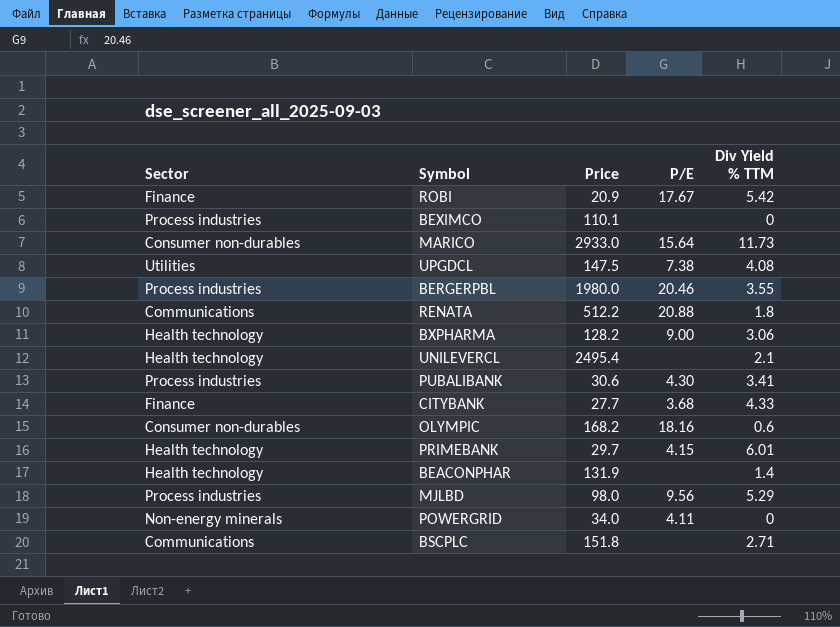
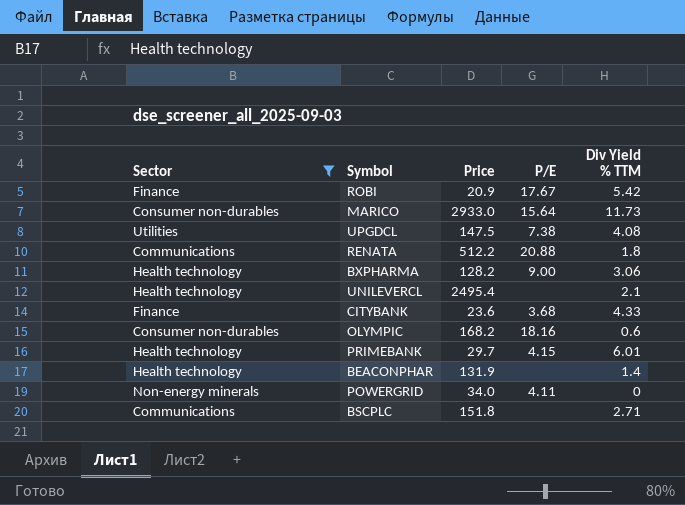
filter: none -> Sector != Process industries
CITYBANK | Price: 27.7 -> 23.6

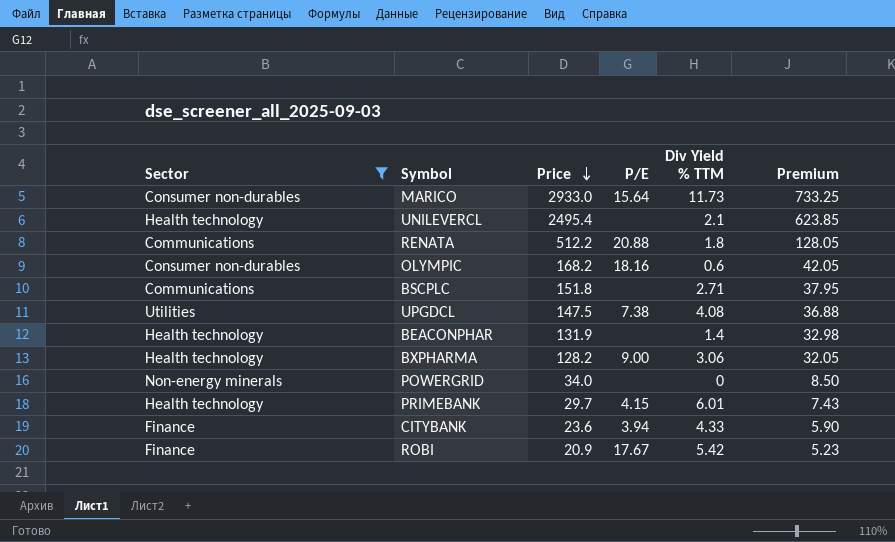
row order: none -> Price descending
column Premium | formula: none -> [Price] * 0.25
POWERGRID | P/E: 4.11 -> none
CITYBANK | P/E: 3.68 -> 3.94

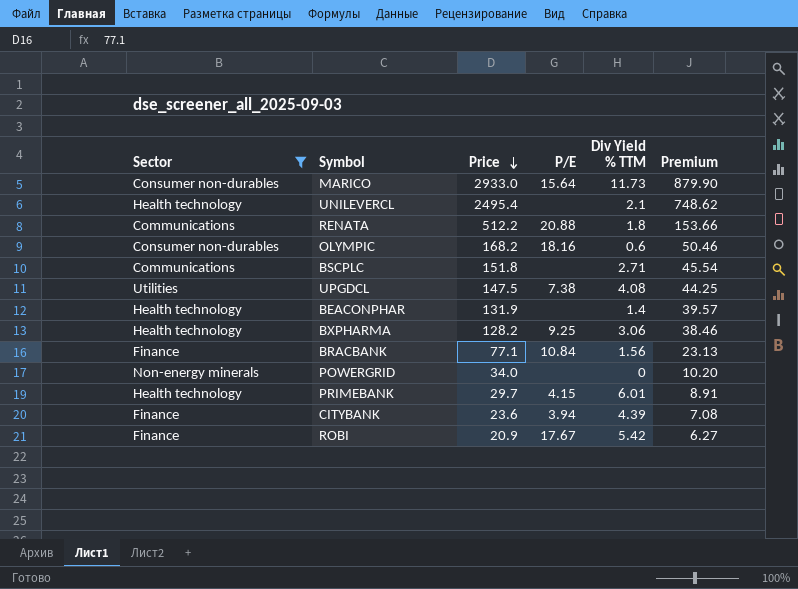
column Premium | formula: [Price] * 0.25 -> [Price] * 0.3
BXPHARMA | P/E: 9.00 -> 9.25
row BRACBANK: none -> Finance | 77.1 | 10.84 | 1.56 | 23.13
CITYBANK | Div Yield % TTM: 4.33 -> 4.39

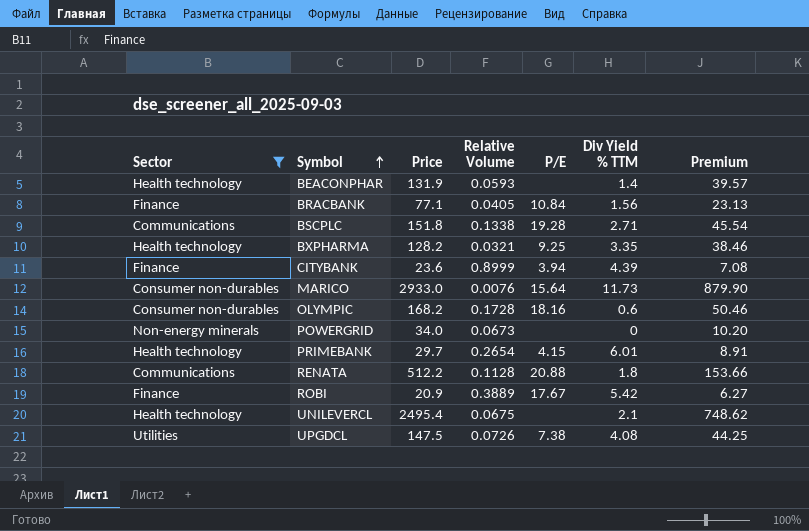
row order: Price descending -> Symbol ascending
column Relative Volume | position: none -> 4
BSCPLC | P/E: none -> 19.28
BXPHARMA | Div Yield % TTM: 3.06 -> 3.35

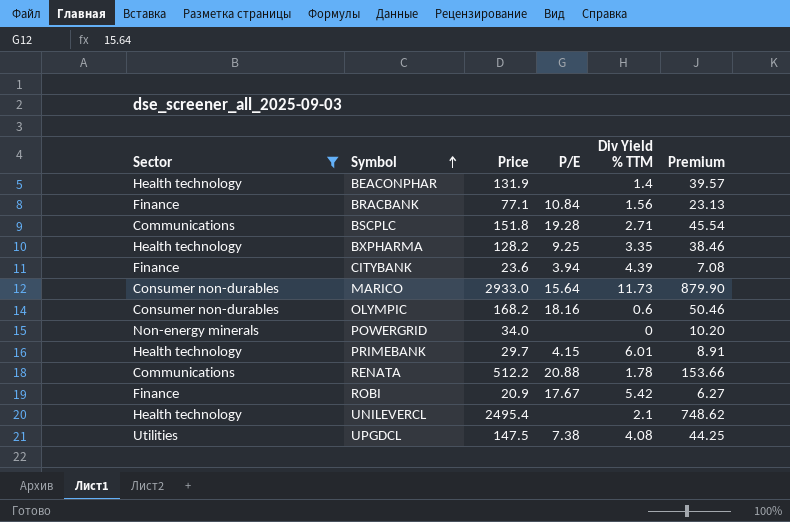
column Relative Volume | position: 4 -> none
RENATA | Div Yield % TTM: 1.8 -> 1.78

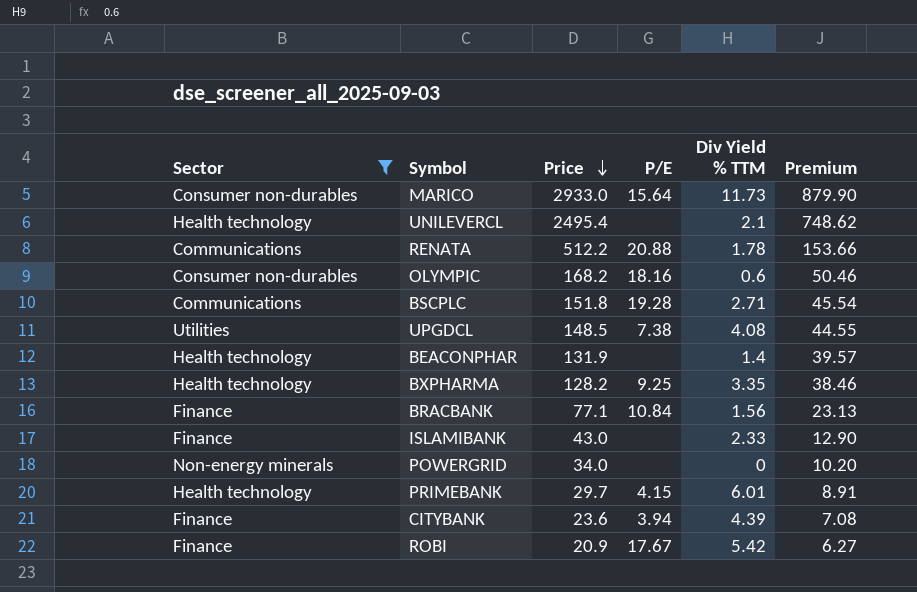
row order: Symbol ascending -> Price descending
UPGDCL | Price: 147.5 -> 148.5
UPGDCL | Premium: 44.25 -> 44.55
row ISLAMIBANK: none -> Finance | 43.0 | none | 2.33 | 12.90

